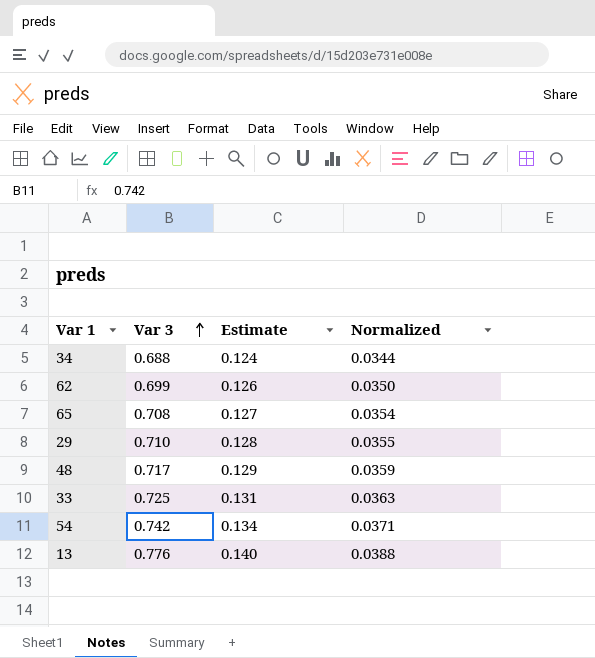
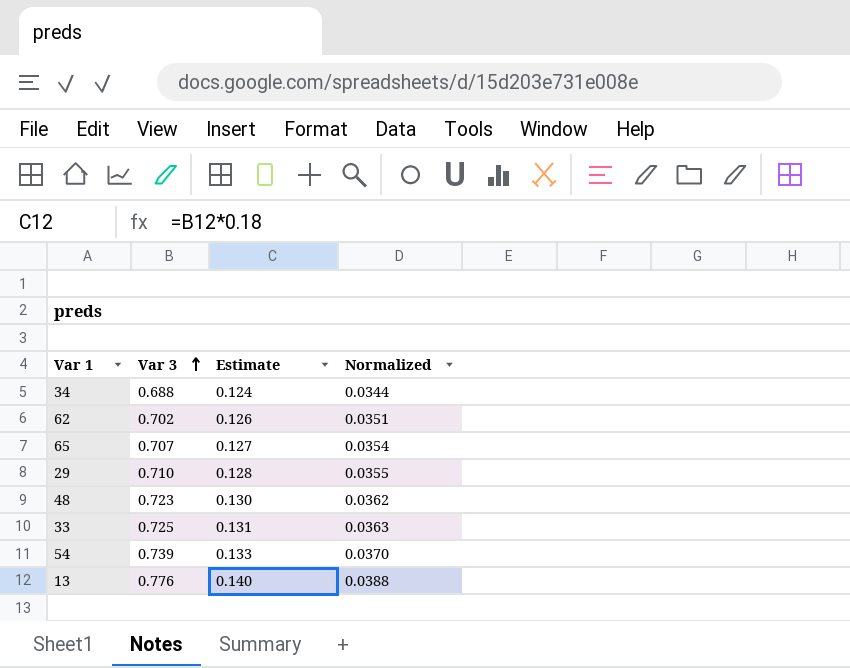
62 | Var 3: 0.699 -> 0.702
62 | Normalized: 0.0350 -> 0.0351
65 | Var 3: 0.708 -> 0.707
48 | Var 3: 0.717 -> 0.723
48 | Estimate: 0.129 -> 0.130
48 | Normalized: 0.0359 -> 0.0362
54 | Var 3: 0.742 -> 0.739
54 | Estimate: 0.134 -> 0.133
54 | Normalized: 0.0371 -> 0.0370

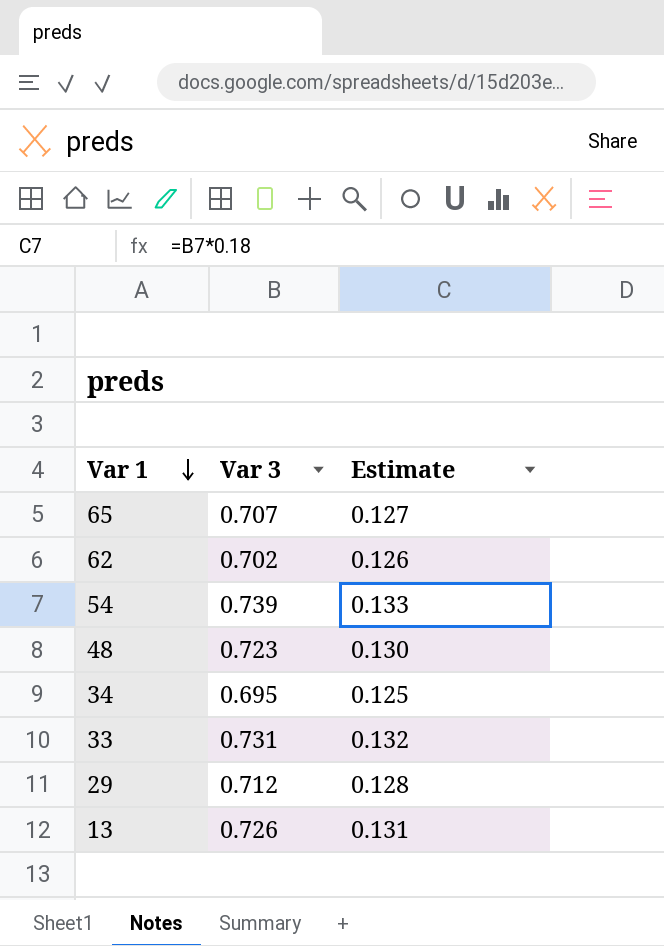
row order: Var 3 ascending -> Var 1 descending
column Normalized | formula: [Var 3] * 0.05 -> none
34 | Var 3: 0.688 -> 0.695
34 | Estimate: 0.124 -> 0.125
33 | Var 3: 0.725 -> 0.731
33 | Estimate: 0.131 -> 0.132
29 | Var 3: 0.710 -> 0.712
13 | Var 3: 0.776 -> 0.726
13 | Estimate: 0.140 -> 0.131

